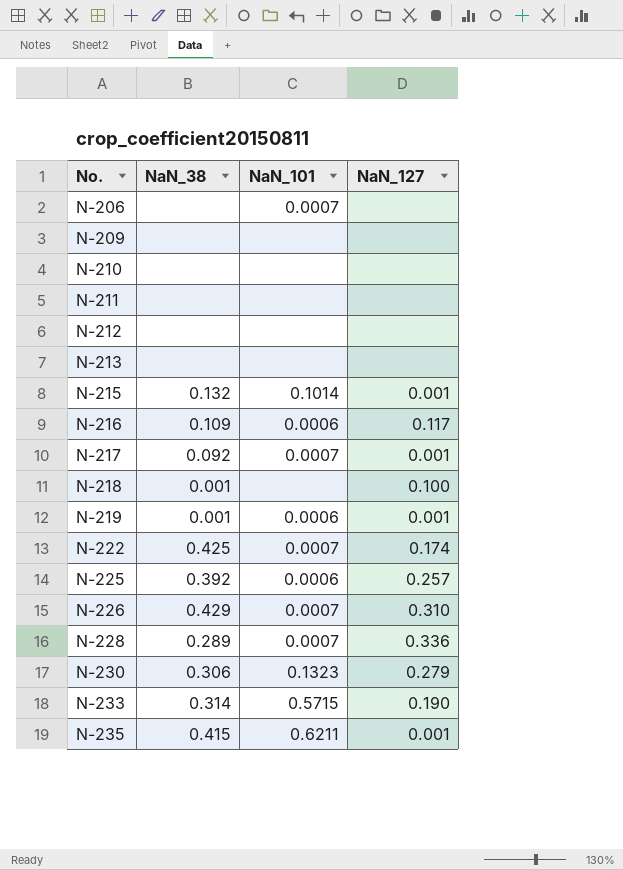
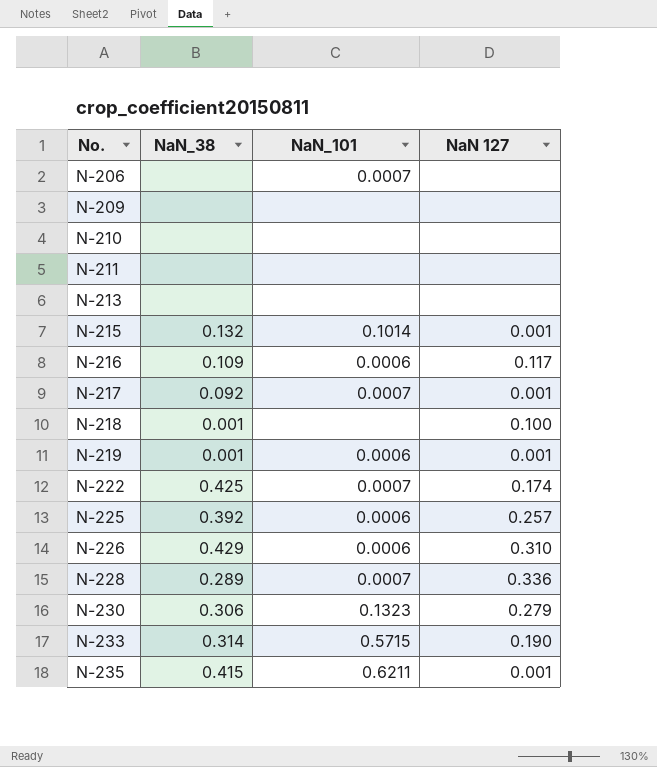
column name: NaN_127 -> NaN 127
row N-212: none | none | none -> none
N-226 | NaN_101: 0.0007 -> 0.0006

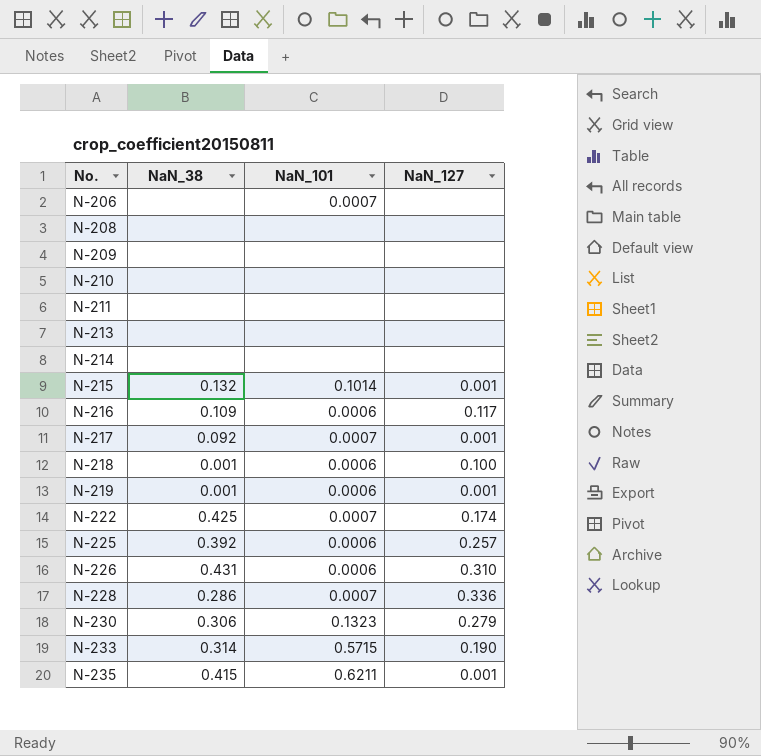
column name: NaN 127 -> NaN_127
row N-208: none -> none | none | none
row N-214: none -> none | none | none
N-218 | NaN_101: none -> 0.0006
N-226 | NaN_38: 0.429 -> 0.431
N-228 | NaN_38: 0.289 -> 0.286

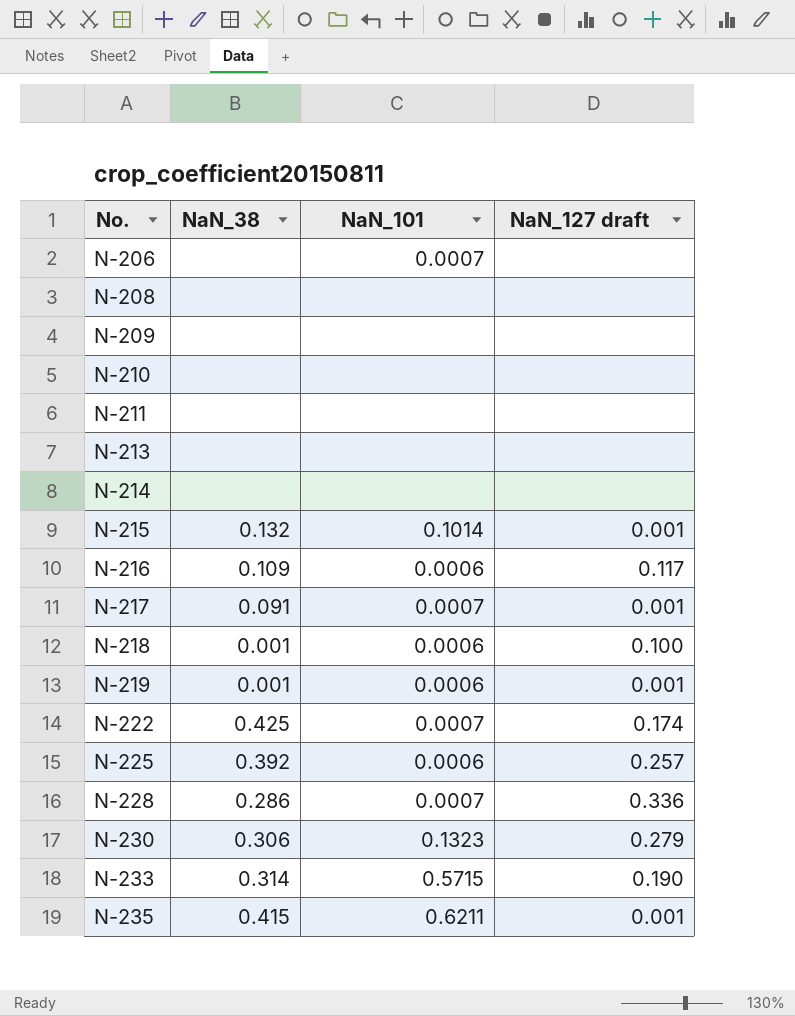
column name: NaN_127 -> NaN_127 draft
row N-226: 0.431 | 0.0006 | 0.310 -> none
N-217 | NaN_38: 0.092 -> 0.091

